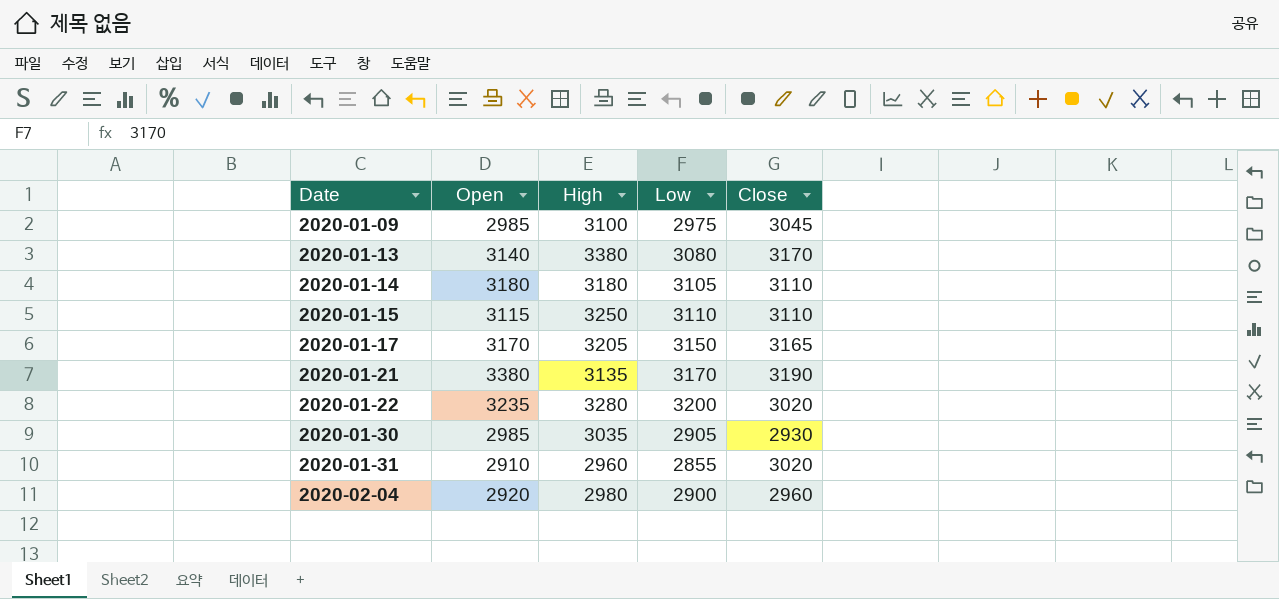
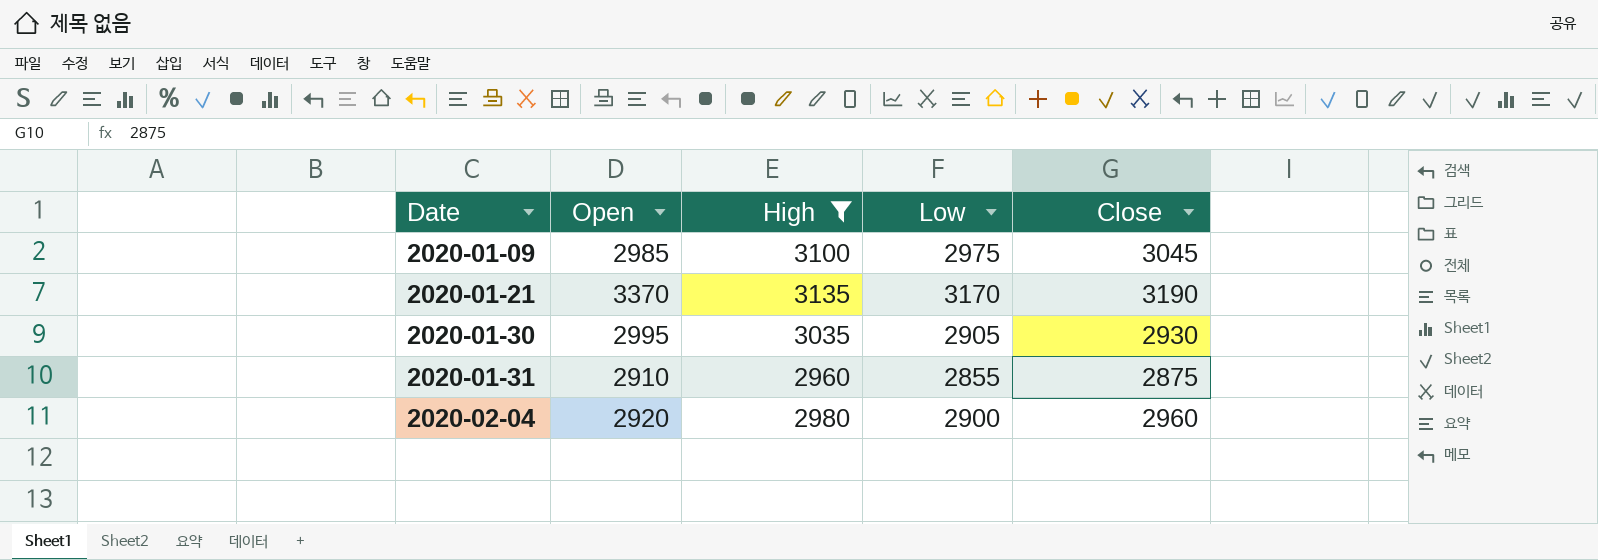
filter: none -> High <= 3135
2020-01-21 | Open: 3380 -> 3370
2020-01-30 | Open: 2985 -> 2995
2020-01-31 | Close: 3020 -> 2875

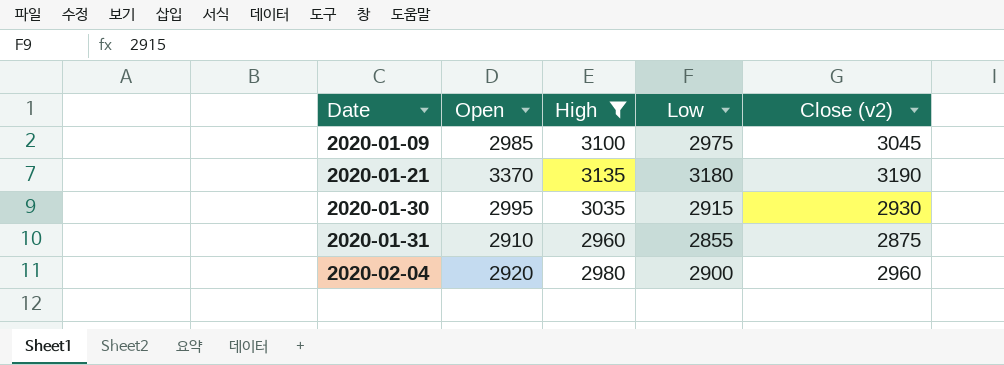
column name: Close -> Close (v2)
2020-01-21 | Low: 3170 -> 3180
2020-01-30 | Low: 2905 -> 2915

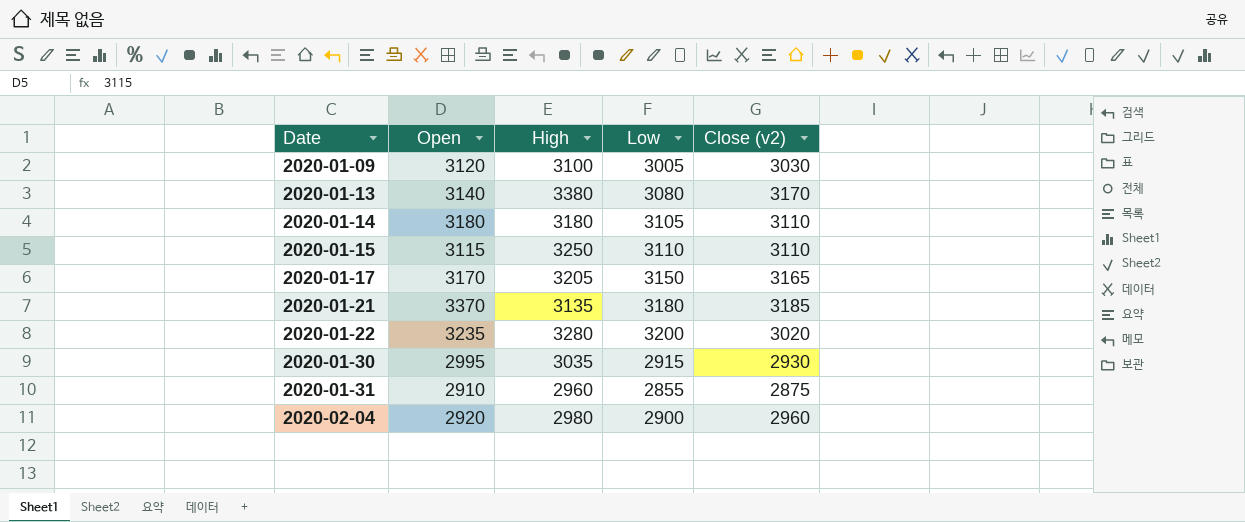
filter: High <= 3135 -> none
2020-01-09 | Open: 2985 -> 3120
2020-01-09 | Low: 2975 -> 3005
2020-01-09 | Close (v2): 3045 -> 3030
2020-01-21 | Close (v2): 3190 -> 3185

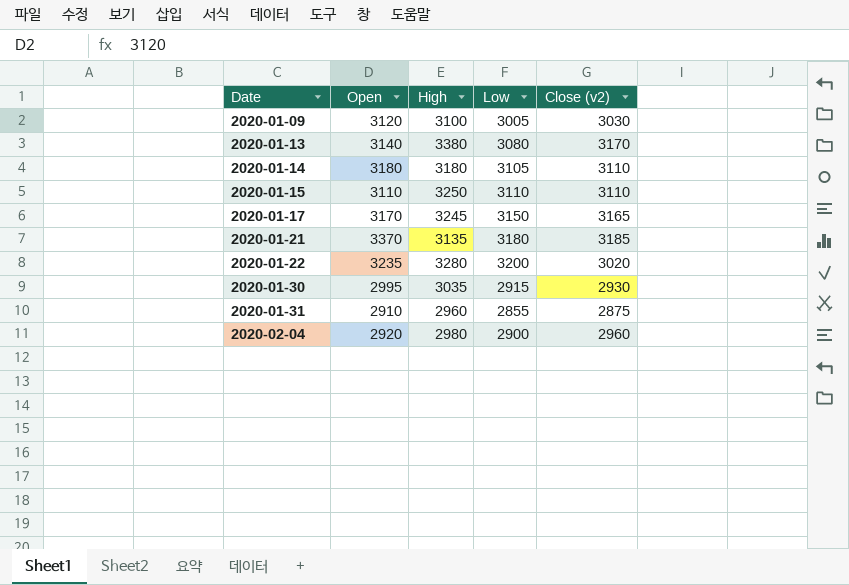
2020-01-15 | Open: 3115 -> 3110
2020-01-17 | High: 3205 -> 3245

